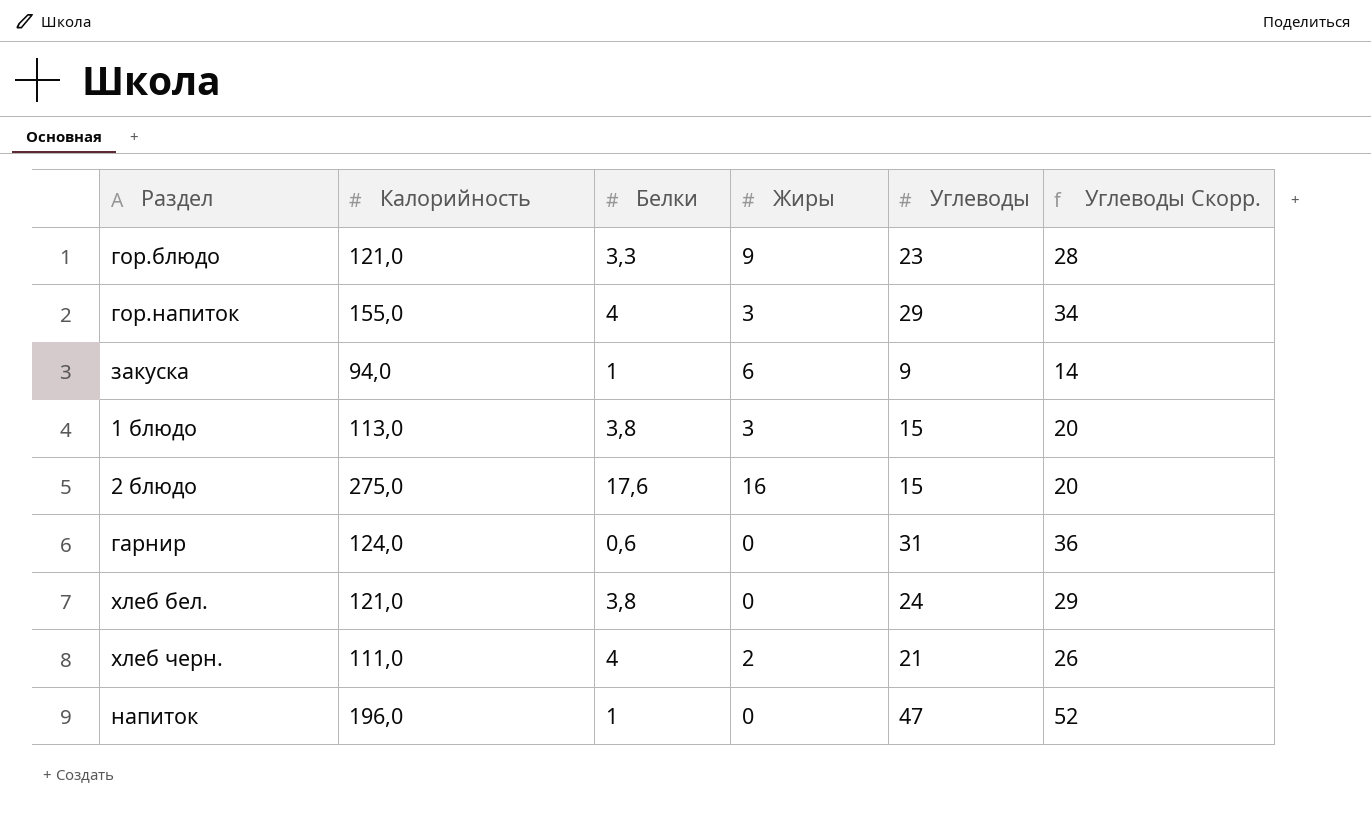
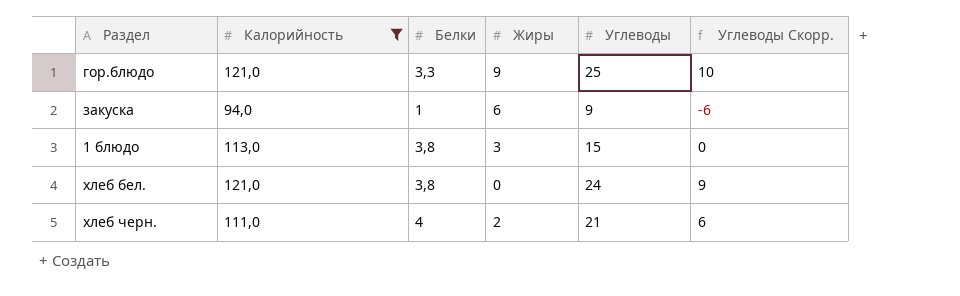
filter: none -> Калорийность <= 121,0
column Углеводы Скорр. | formula: [Углеводы] + 5 -> [Углеводы] - 15
гор.блюдо | Углеводы: 23 -> 25

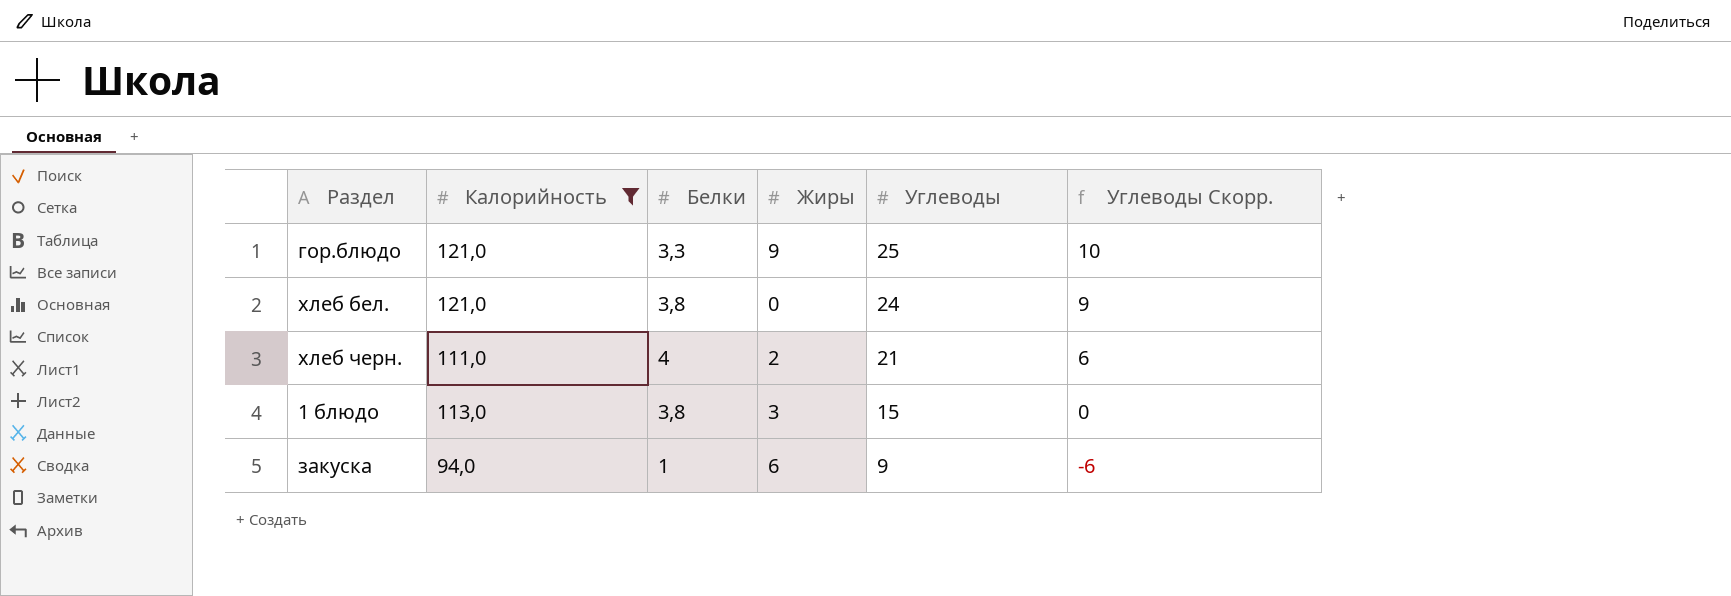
row order: none -> Углеводы descending

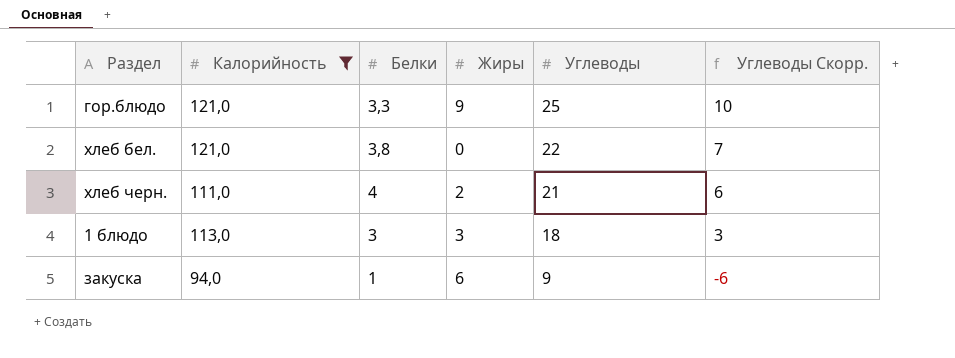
хлеб бел. | Углеводы: 24 -> 22
хлеб бел. | Углеводы Скорр.: 9 -> 7
1 блюдо | Белки: 3,8 -> 3
1 блюдо | Углеводы: 15 -> 18
1 блюдо | Углеводы Скорр.: 0 -> 3

